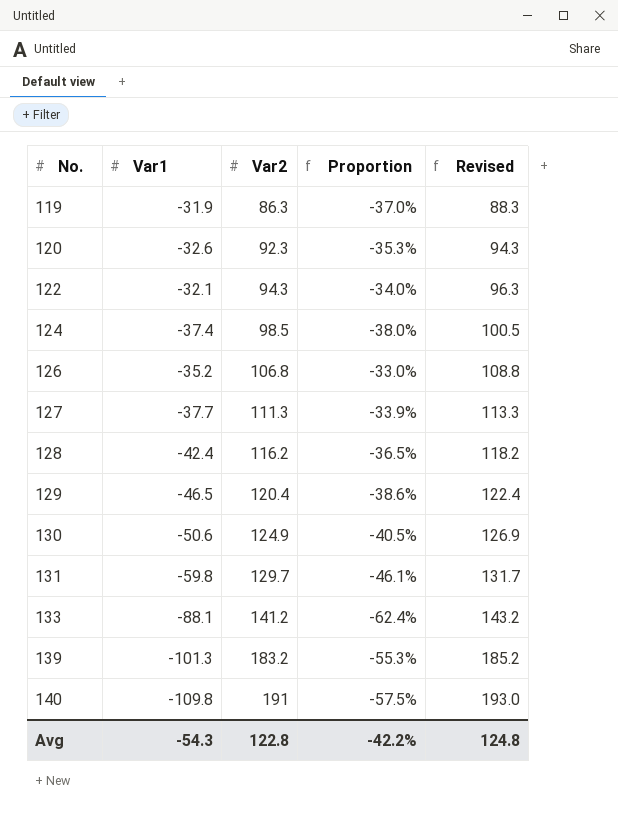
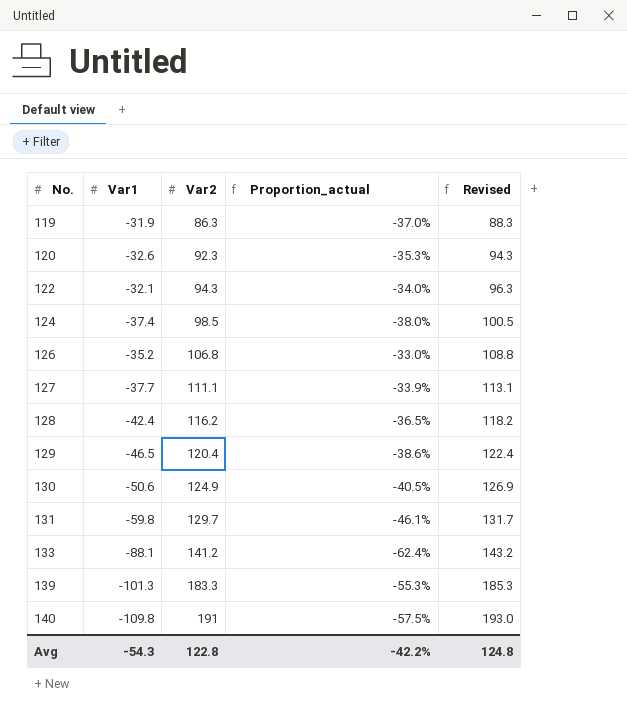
column name: Proportion -> Proportion_actual
127 | Var2: 111.3 -> 111.1
127 | Revised: 113.3 -> 113.1
139 | Var2: 183.2 -> 183.3
139 | Revised: 185.2 -> 185.3

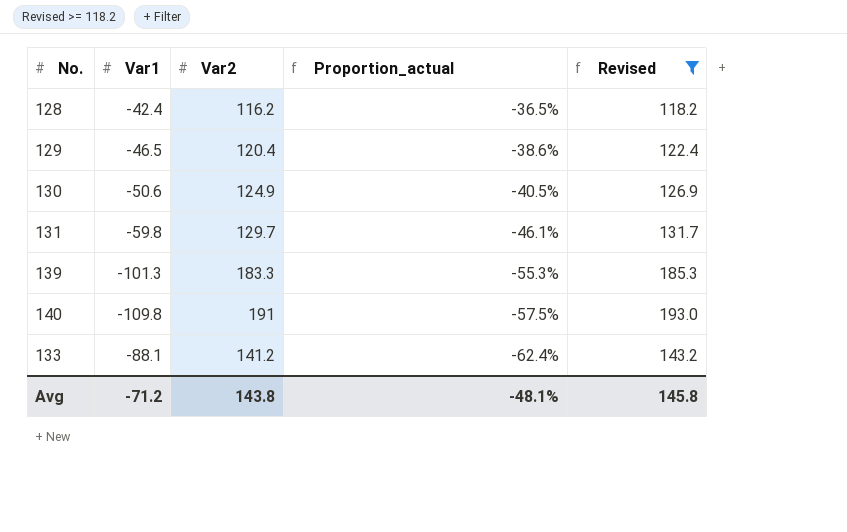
filter: none -> Revised >= 118.2
row order: No. ascending -> Proportion_actual descending
Avg | Var1: -54.3 -> -71.2
Avg | Var2: 122.8 -> 143.8
Avg | Proportion_actual: -42.2% -> -48.1%
Avg | Revised: 124.8 -> 145.8

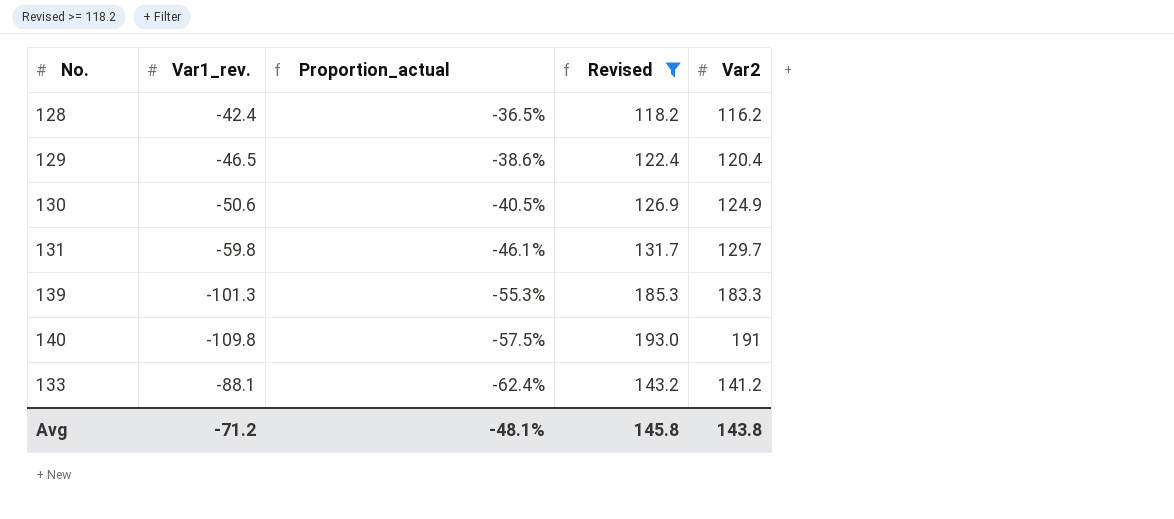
column name: Var1 -> Var1_rev.
column Var2 | position: 3 -> 5

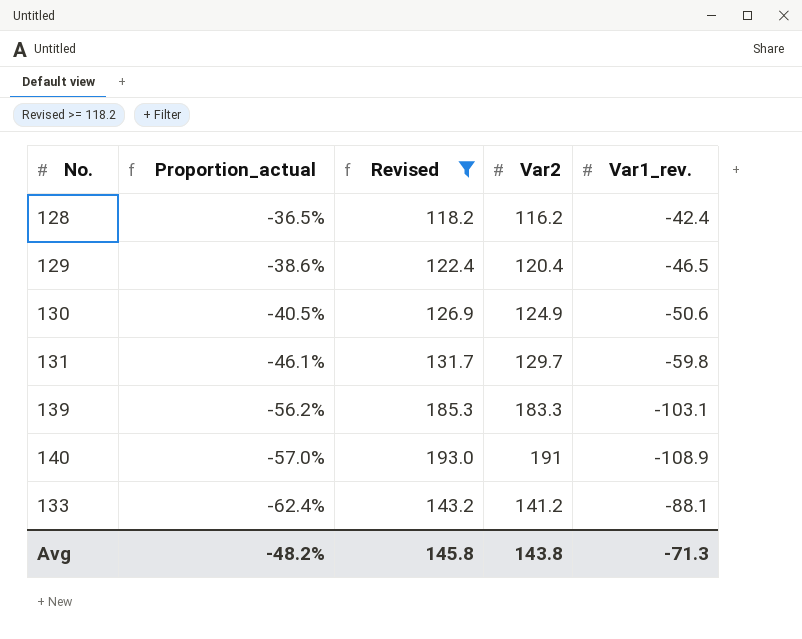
column Var1_rev. | position: 2 -> 5
139 | Proportion_actual: -55.3% -> -56.2%
139 | Var1_rev.: -101.3 -> -103.1
140 | Proportion_actual: -57.5% -> -57.0%
140 | Var1_rev.: -109.8 -> -108.9
Avg | Proportion_actual: -48.1% -> -48.2%
Avg | Var1_rev.: -71.2 -> -71.3

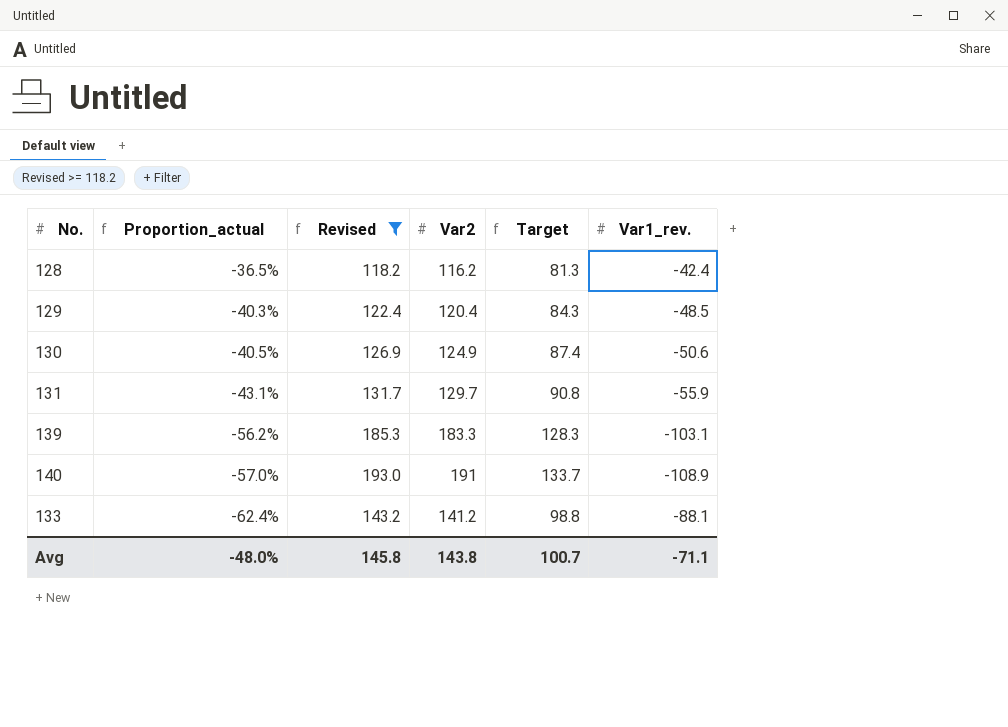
column Target | formula: none -> [Var2] * 0.7
129 | Proportion_actual: -38.6% -> -40.3%
129 | Var1_rev.: -46.5 -> -48.5
131 | Proportion_actual: -46.1% -> -43.1%
131 | Var1_rev.: -59.8 -> -55.9
Avg | Proportion_actual: -48.2% -> -48.0%
Avg | Var1_rev.: -71.3 -> -71.1

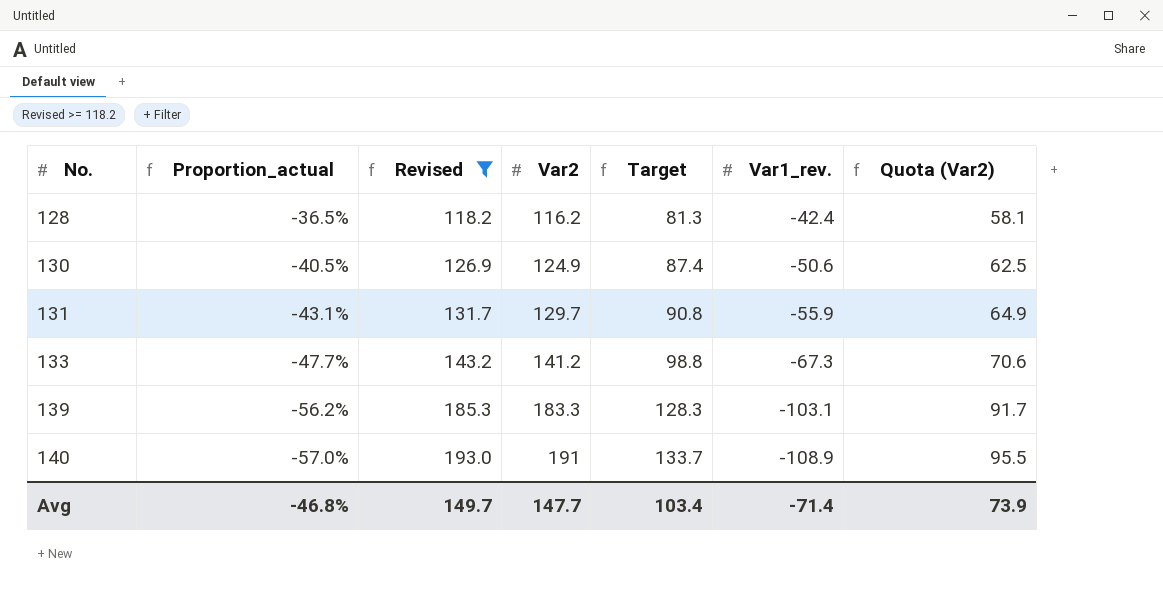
row order: Proportion_actual descending -> No. ascending
column Quota (Var2) | formula: none -> [Var2] * 0.5
row 129: -40.3% | 122.4 | 120.4 | 84.3 | -48.5 -> none
133 | Proportion_actual: -62.4% -> -47.7%
133 | Var1_rev.: -88.1 -> -67.3
Avg | Proportion_actual: -48.0% -> -46.8%
Avg | Revised: 145.8 -> 149.7
Avg | Var2: 143.8 -> 147.7
Avg | Target: 100.7 -> 103.4
Avg | Var1_rev.: -71.1 -> -71.4

